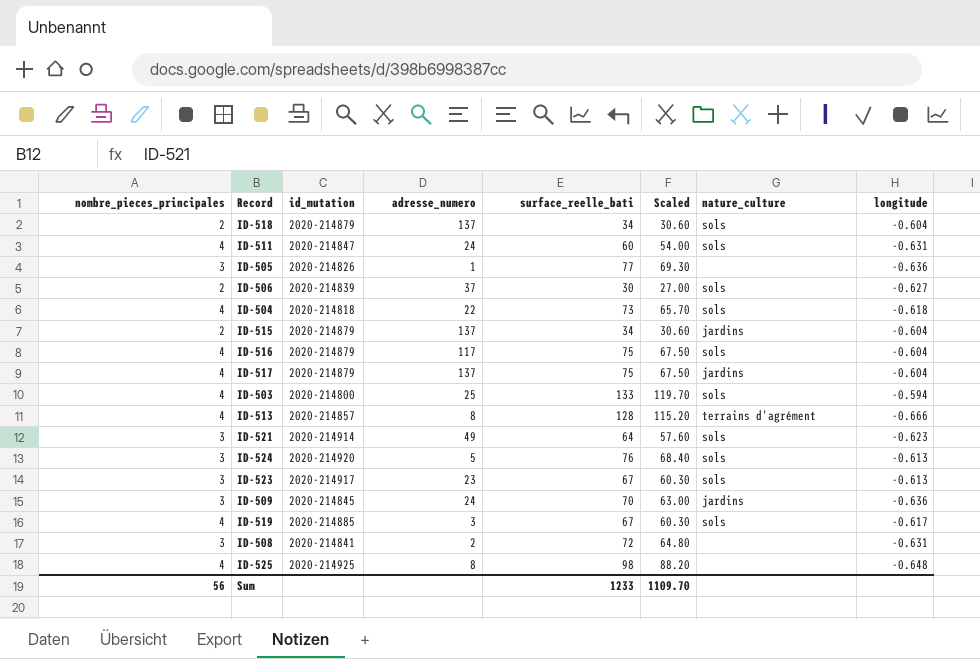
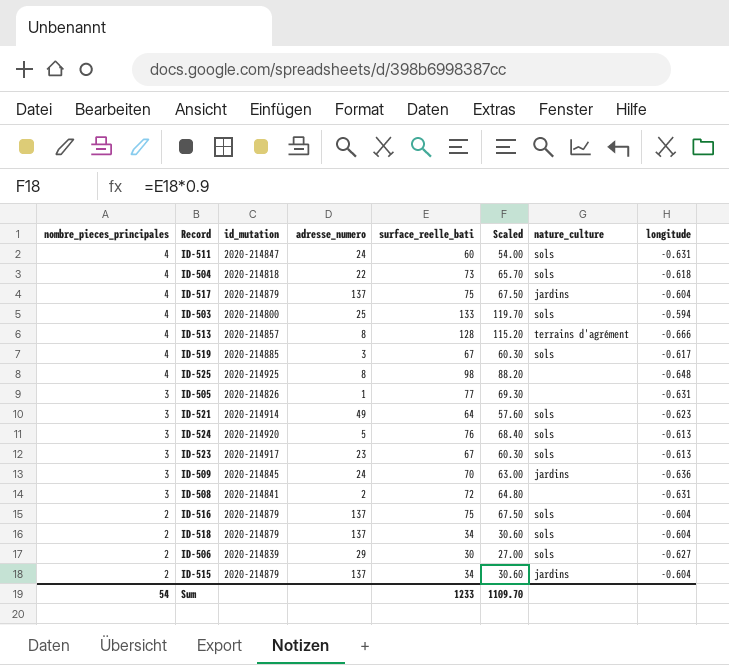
row order: none -> nombre_pieces_principales descending
ID-505 | longitude: -0.636 -> -0.631
ID-516 | nombre_pieces_principales: 4 -> 2
ID-516 | adresse_numero: 117 -> 137
ID-506 | adresse_numero: 37 -> 29
Sum | nombre_pieces_principales: 56 -> 54

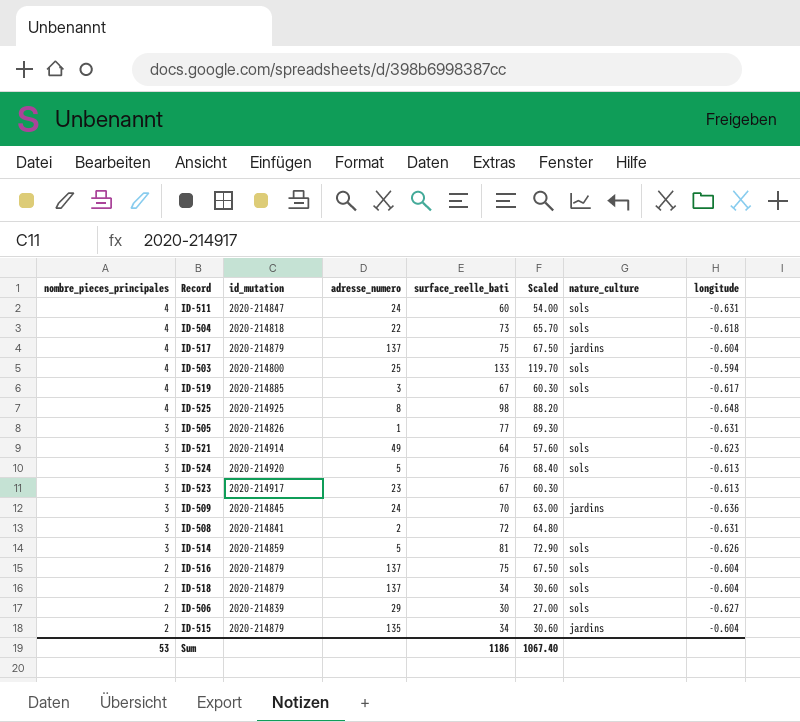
row ID-513: 4 | 2020-214857 | 8 | 128 | 115.20 | terrains d'agrément | -0.666 -> none
ID-523 | nature_culture: sols -> none
row ID-514: none -> 3 | 2020-214859 | 5 | 81 | 72.90 | sols | -0.626
ID-515 | adresse_numero: 137 -> 135
Sum | nombre_pieces_principales: 54 -> 53
Sum | surface_reelle_bati: 1233 -> 1186
Sum | Scaled: 1109.70 -> 1067.40

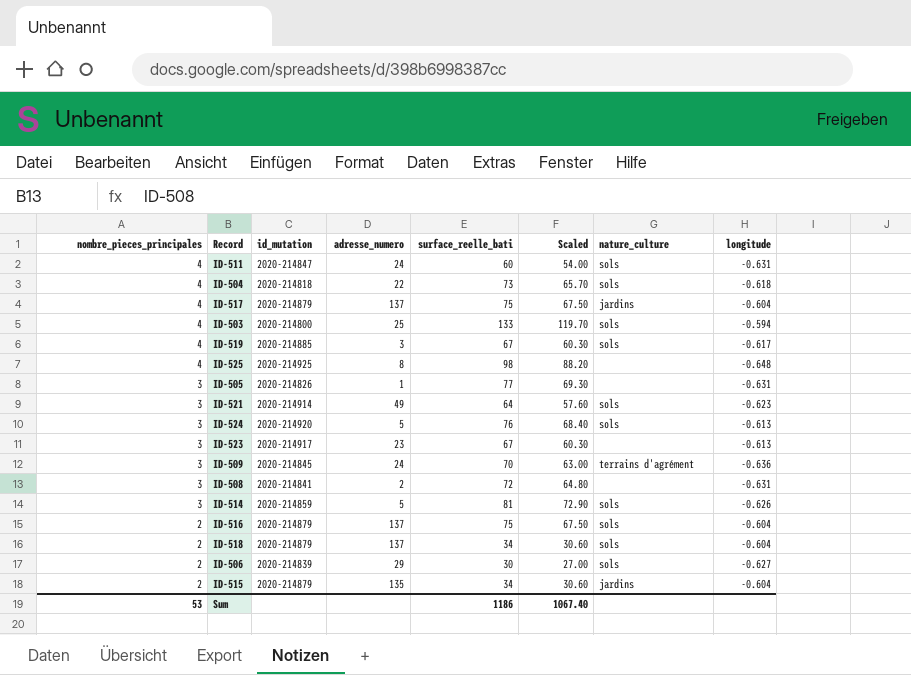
ID-509 | nature_culture: jardins -> terrains d'agrément

